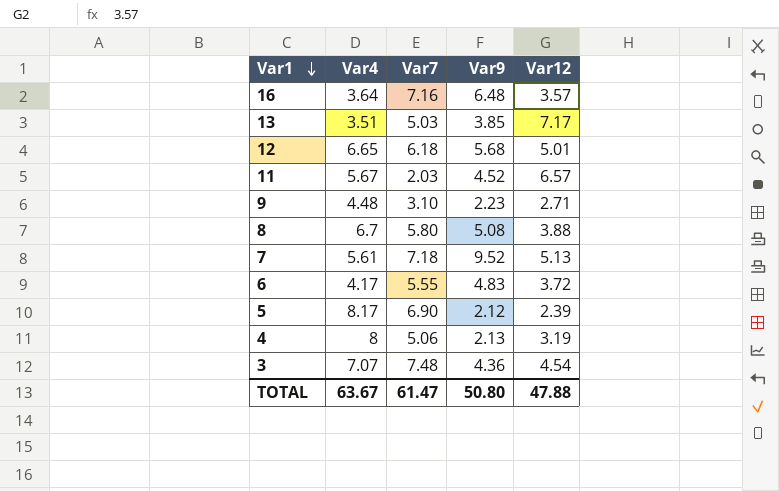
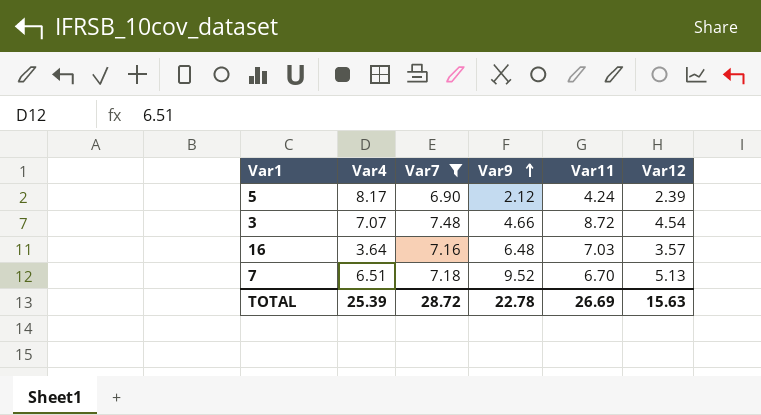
filter: none -> Var7 >= 6.90
row order: Var1 descending -> Var9 ascending
column Var11 | position: none -> 5
3 | Var9: 4.36 -> 4.66
7 | Var4: 5.61 -> 6.51
TOTAL | Var4: 63.67 -> 25.39
TOTAL | Var7: 61.47 -> 28.72
TOTAL | Var9: 50.80 -> 22.78
TOTAL | Var12: 47.88 -> 15.63

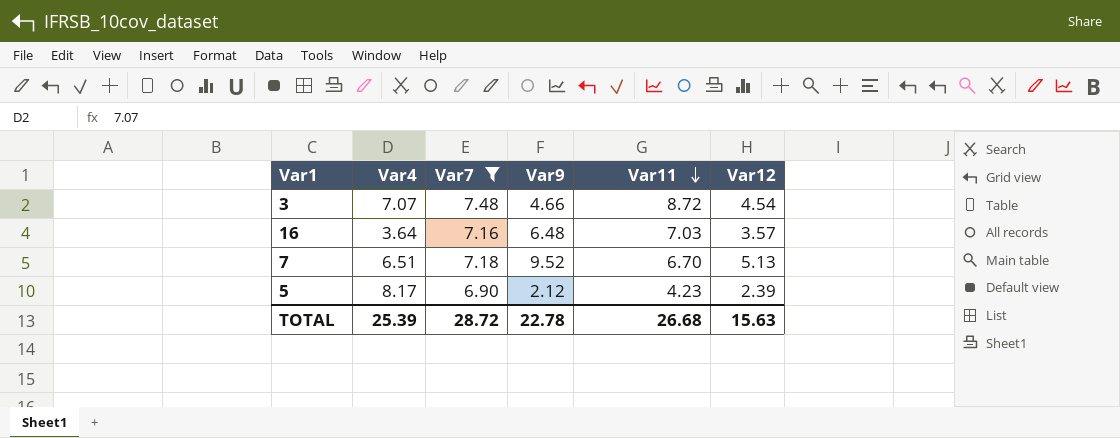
row order: Var9 ascending -> Var11 descending
5 | Var11: 4.24 -> 4.23
TOTAL | Var11: 26.69 -> 26.68

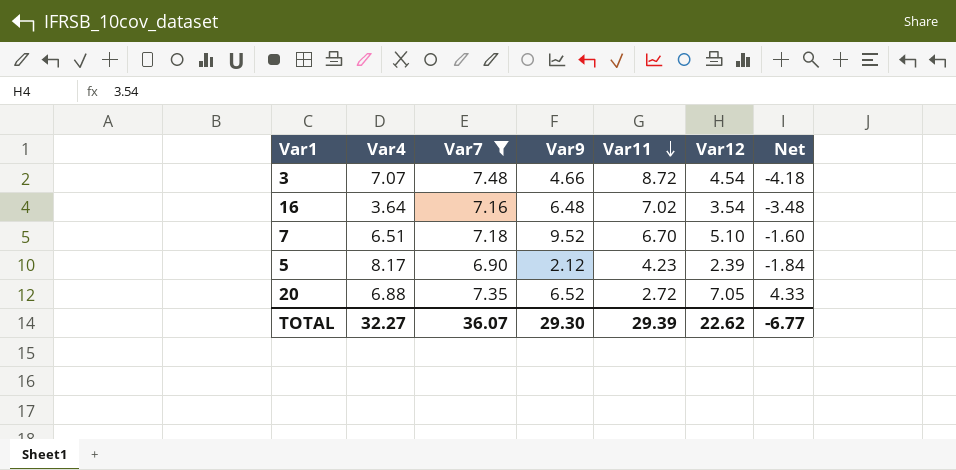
column Net | formula: none -> [Var12] - [Var11]
16 | Var11: 7.03 -> 7.02
16 | Var12: 3.57 -> 3.54
7 | Var12: 5.13 -> 5.10
row 20: none -> 6.88 | 7.35 | 6.52 | 2.72 | 7.05 | 4.33
TOTAL | Var4: 25.39 -> 32.27
TOTAL | Var7: 28.72 -> 36.07
TOTAL | Var9: 22.78 -> 29.30
TOTAL | Var11: 26.68 -> 29.39
TOTAL | Var12: 15.63 -> 22.62

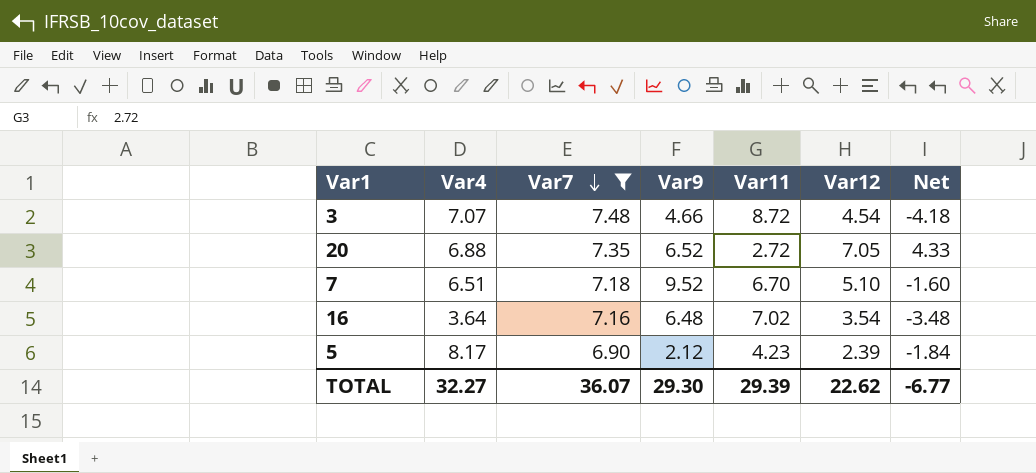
row order: Var11 descending -> Var7 descending

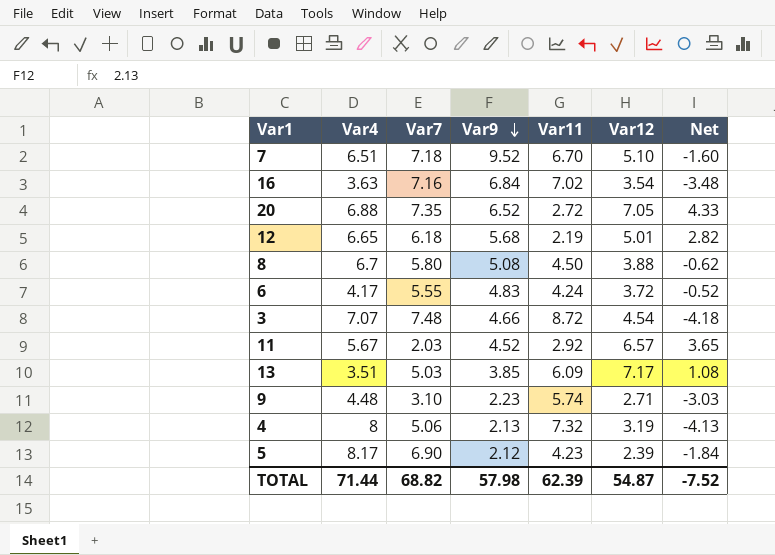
filter: Var7 >= 6.90 -> none
row order: Var7 descending -> Var9 descending
16 | Var4: 3.64 -> 3.63
16 | Var9: 6.48 -> 6.84
TOTAL | Var4: 32.27 -> 71.44
TOTAL | Var7: 36.07 -> 68.82
TOTAL | Var9: 29.30 -> 57.98
TOTAL | Var11: 29.39 -> 62.39
TOTAL | Var12: 22.62 -> 54.87
TOTAL | Net: -6.77 -> -7.52

